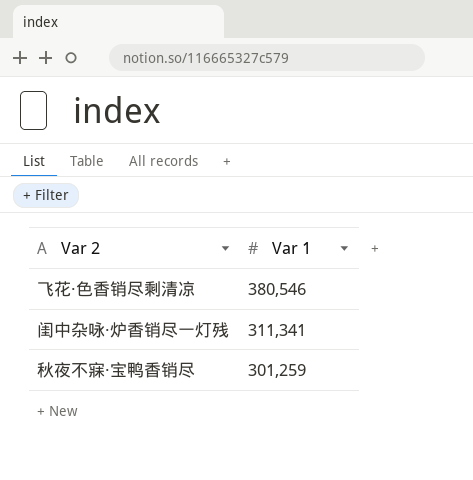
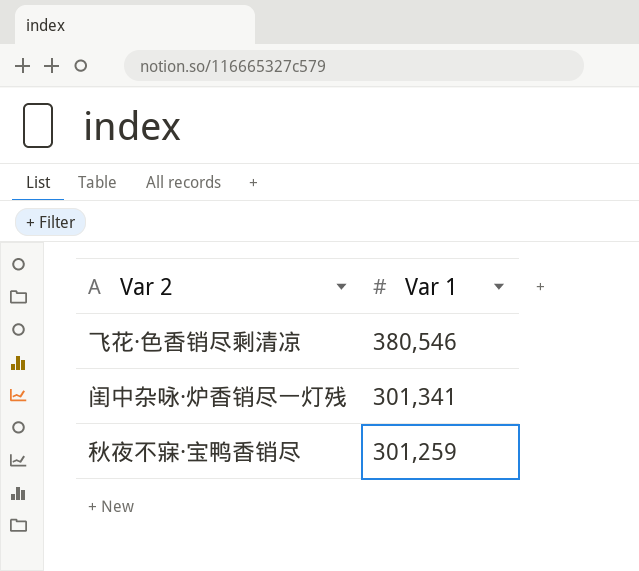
闺中杂咏·炉香销尽一灯残 | Var 1: 311,341 -> 301,341

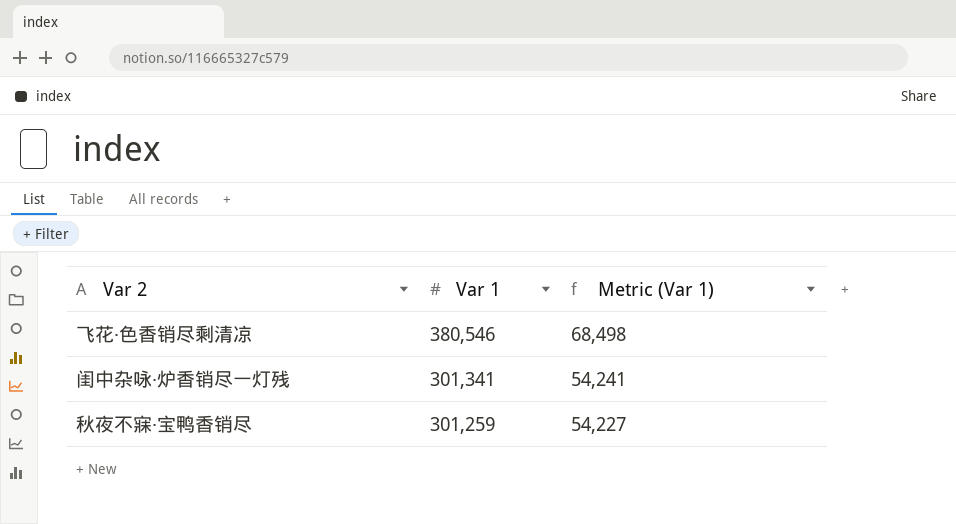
column Metric (Var 1) | formula: none -> [Var 1] * 0.18

